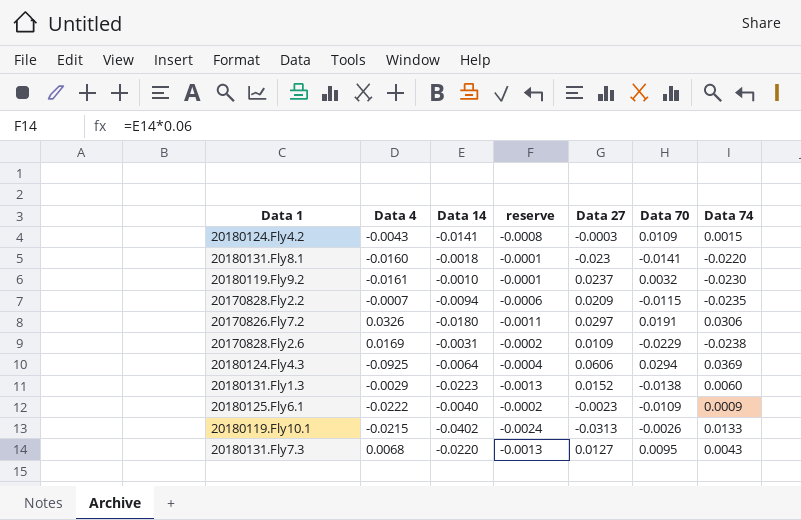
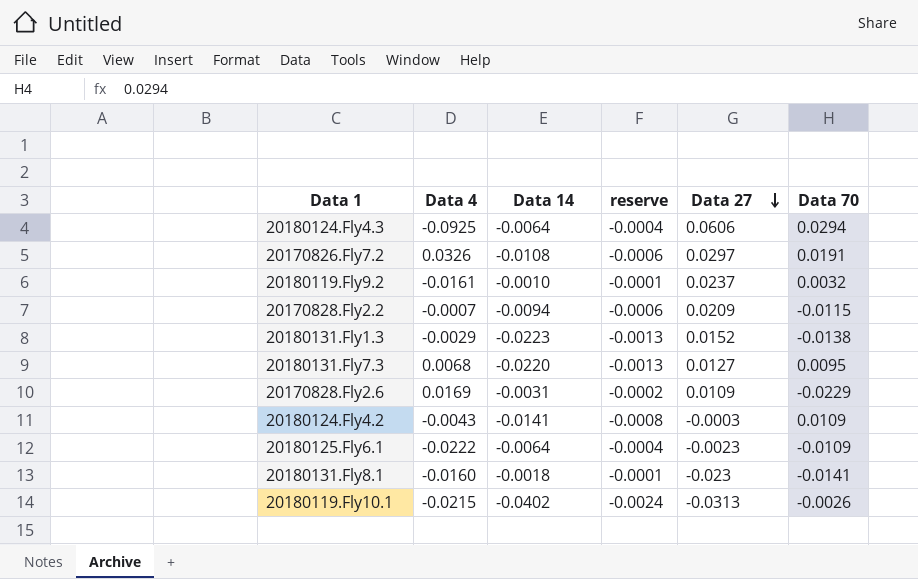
row order: none -> Data 27 descending
column Data 74 | position: 7 -> none
20170826.Fly7.2 | Data 14: -0.0180 -> -0.0108
20170826.Fly7.2 | reserve: -0.0011 -> -0.0006
20180125.Fly6.1 | Data 14: -0.0040 -> -0.0064
20180125.Fly6.1 | reserve: -0.0002 -> -0.0004

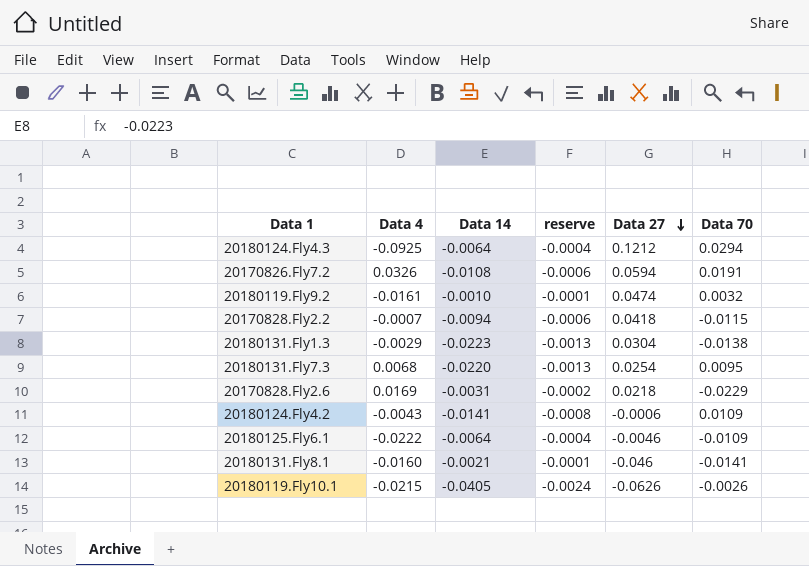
20180124.Fly4.3 | Data 27: 0.0606 -> 0.1212
20170826.Fly7.2 | Data 27: 0.0297 -> 0.0594
20180119.Fly9.2 | Data 27: 0.0237 -> 0.0474
20170828.Fly2.2 | Data 27: 0.0209 -> 0.0418
20180131.Fly1.3 | Data 27: 0.0152 -> 0.0304
20180131.Fly7.3 | Data 27: 0.0127 -> 0.0254
20170828.Fly2.6 | Data 27: 0.0109 -> 0.0218
20180124.Fly4.2 | Data 27: -0.0003 -> -0.0006
20180125.Fly6.1 | Data 27: -0.0023 -> -0.0046
20180131.Fly8.1 | Data 14: -0.0018 -> -0.0021
20180131.Fly8.1 | Data 27: -0.023 -> -0.046
20180119.Fly10.1 | Data 14: -0.0402 -> -0.0405
20180119.Fly10.1 | Data 27: -0.0313 -> -0.0626

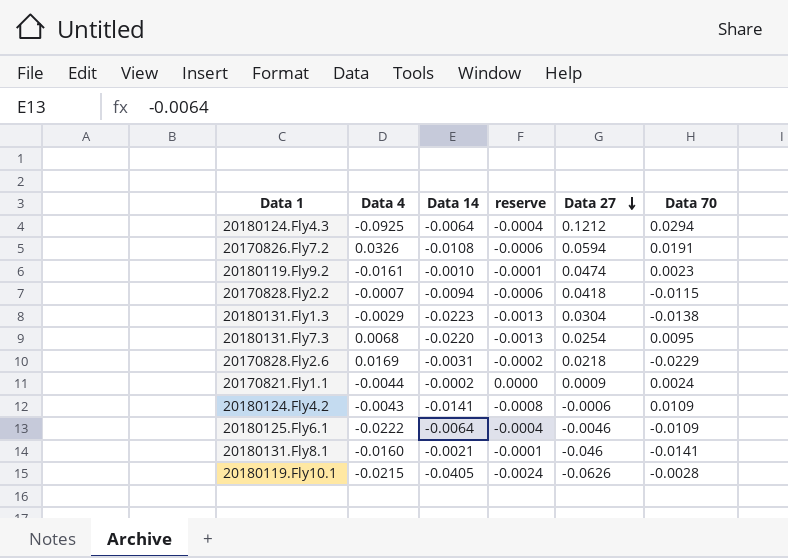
20180119.Fly9.2 | Data 70: 0.0032 -> 0.0023
row 20170821.Fly1.1: none -> -0.0044 | -0.0002 | 0.0000 | 0.0009 | 0.0024
20180119.Fly10.1 | Data 70: -0.0026 -> -0.0028

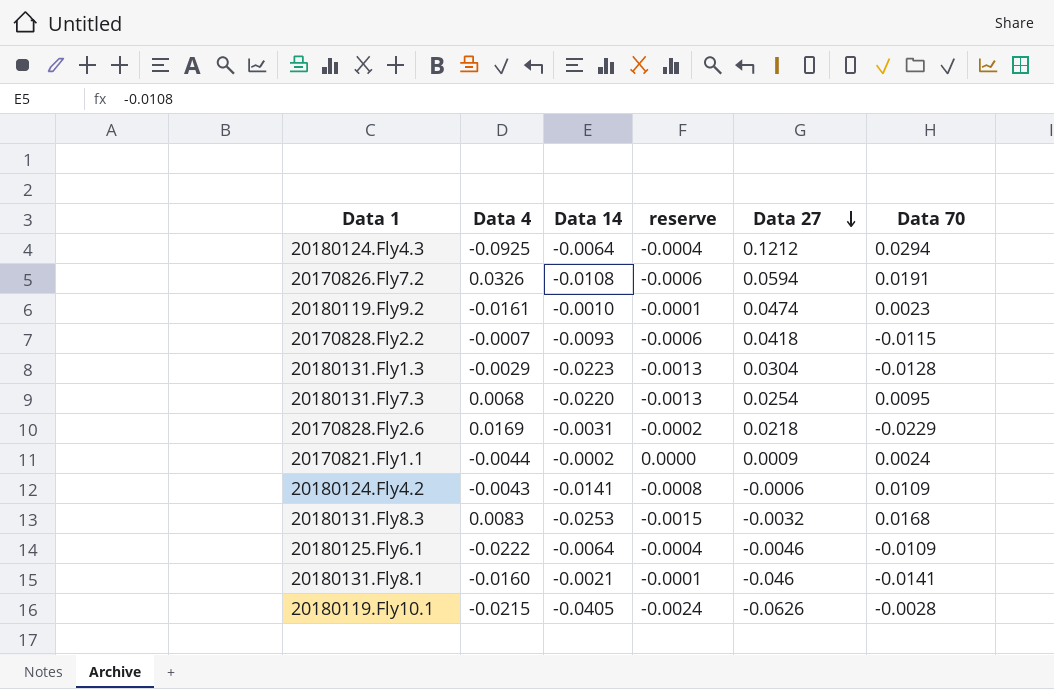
20170828.Fly2.2 | Data 14: -0.0094 -> -0.0093
20180131.Fly1.3 | Data 70: -0.0138 -> -0.0128
row 20180131.Fly8.3: none -> 0.0083 | -0.0253 | -0.0015 | -0.0032 | 0.0168

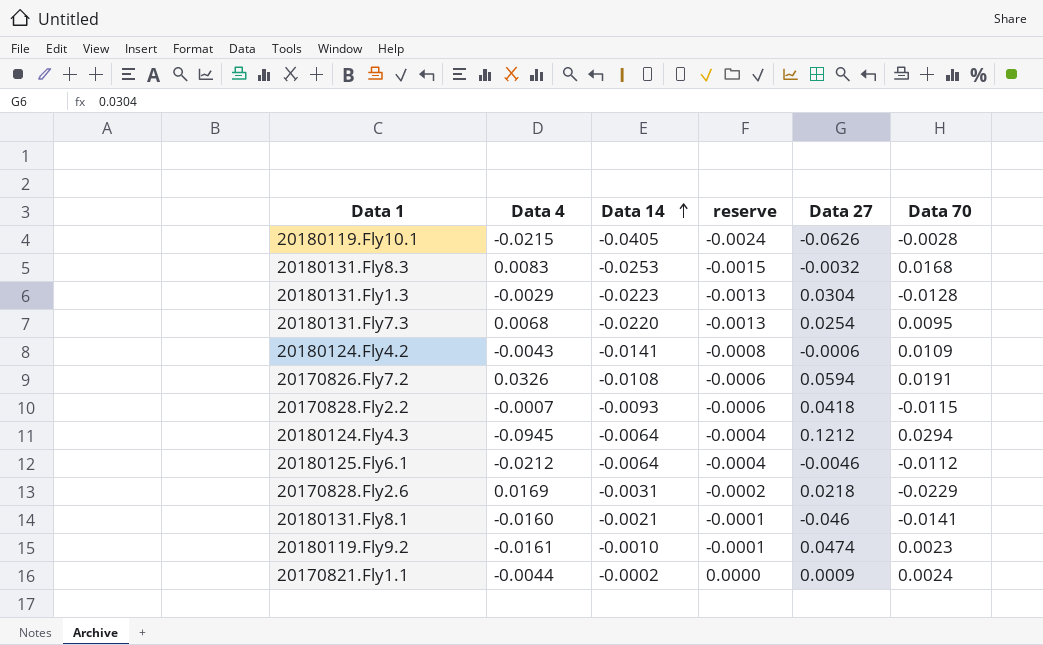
row order: Data 27 descending -> Data 14 ascending
20180124.Fly4.3 | Data 4: -0.0925 -> -0.0945
20180125.Fly6.1 | Data 4: -0.0222 -> -0.0212
20180125.Fly6.1 | Data 70: -0.0109 -> -0.0112

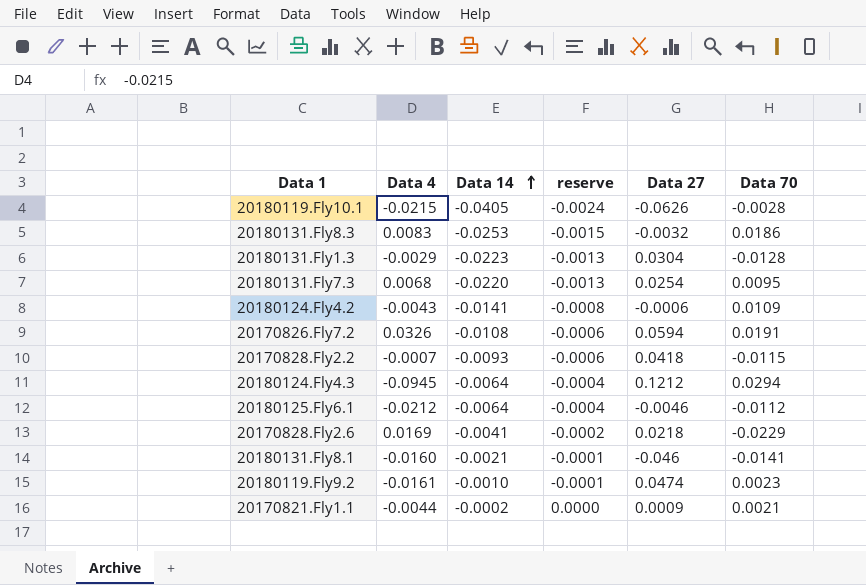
20180131.Fly8.3 | Data 70: 0.0168 -> 0.0186
20170828.Fly2.6 | Data 14: -0.0031 -> -0.0041
20170821.Fly1.1 | Data 70: 0.0024 -> 0.0021

